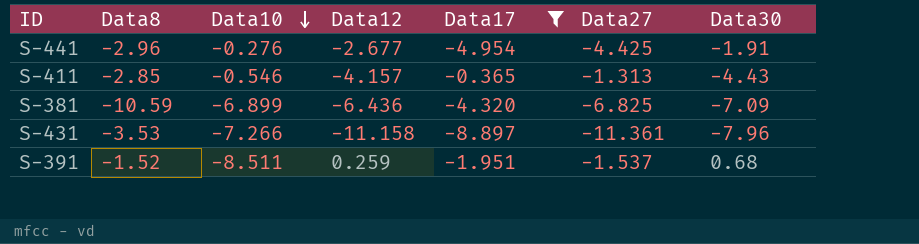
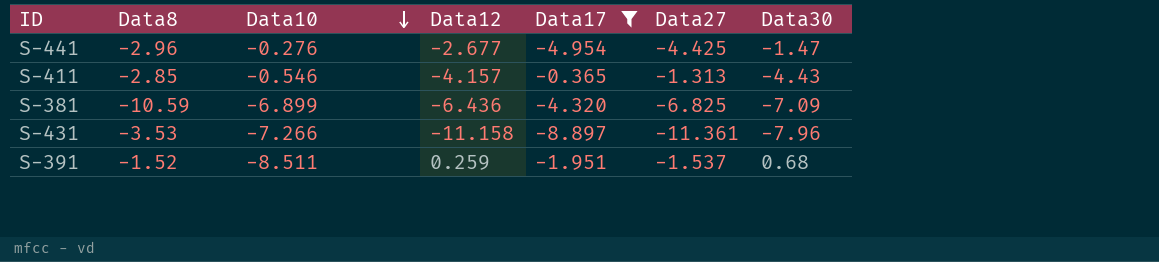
S-441 | Data30: -1.91 -> -1.47

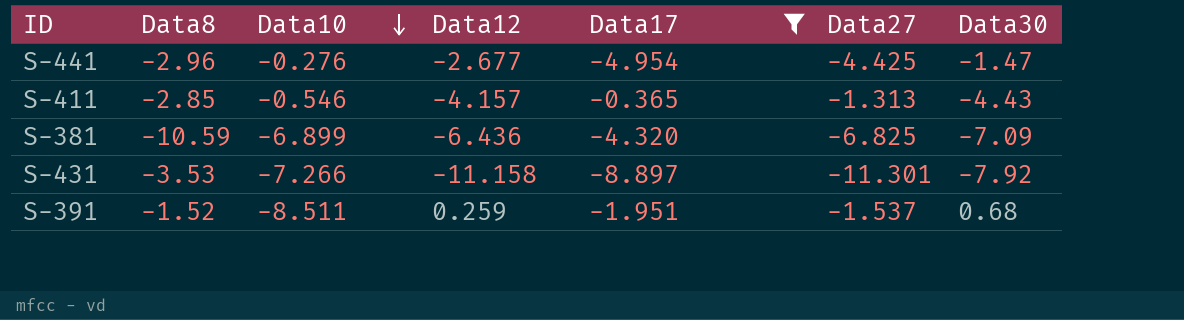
S-431 | Data27: -11.361 -> -11.301
S-431 | Data30: -7.96 -> -7.92

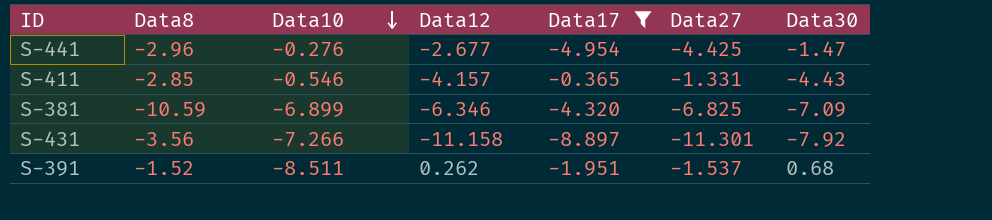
S-411 | Data27: -1.313 -> -1.331
S-381 | Data12: -6.436 -> -6.346
S-431 | Data8: -3.53 -> -3.56
S-391 | Data12: 0.259 -> 0.262

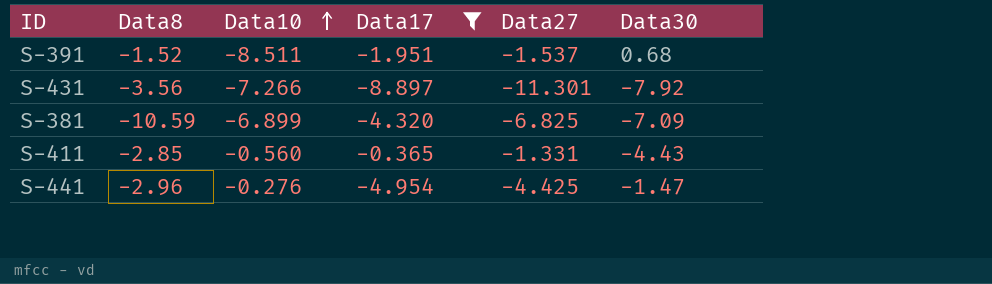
row order: Data10 descending -> Data10 ascending
column Data12 | position: 4 -> none
S-411 | Data10: -0.546 -> -0.560

